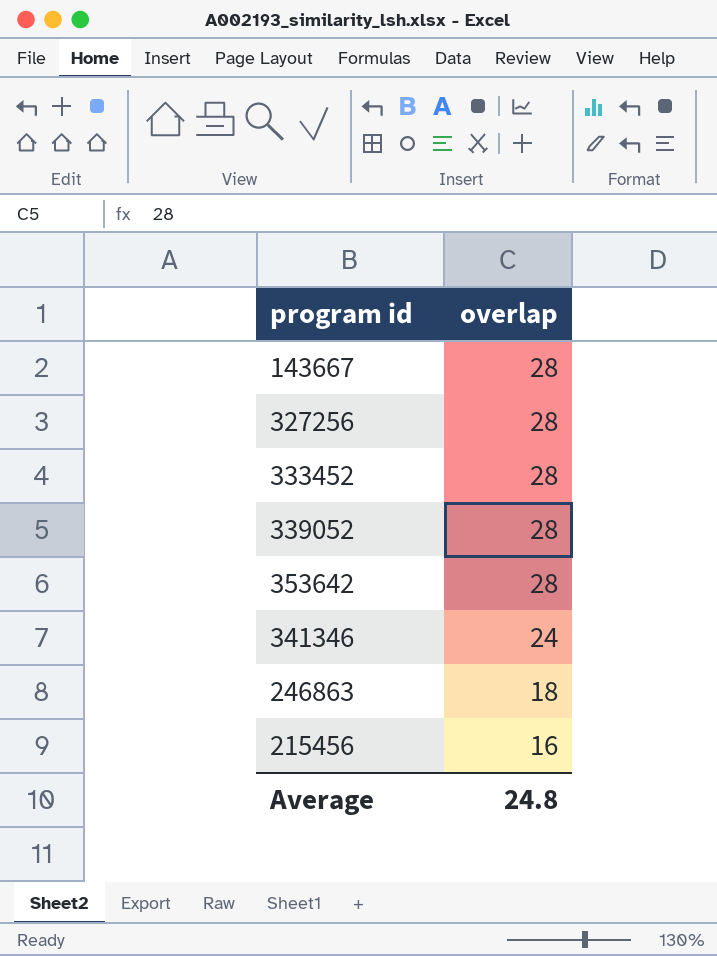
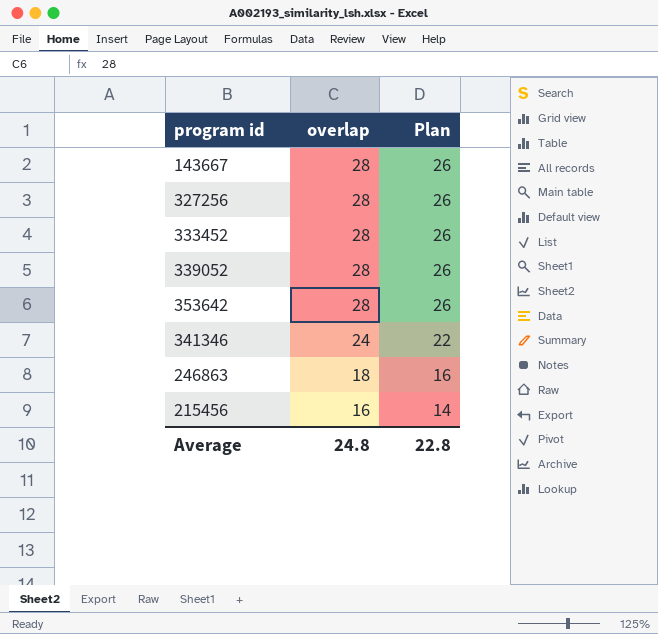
column Plan | formula: none -> [overlap] - 2

